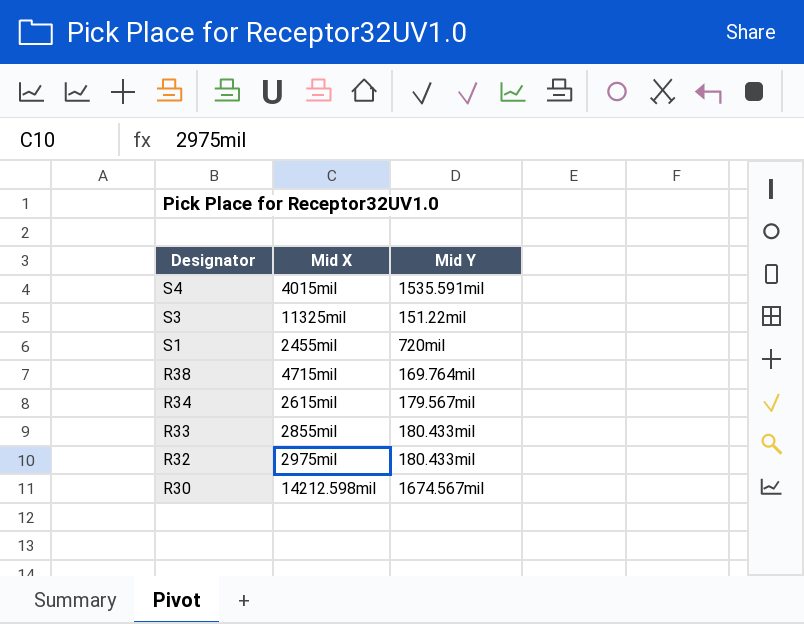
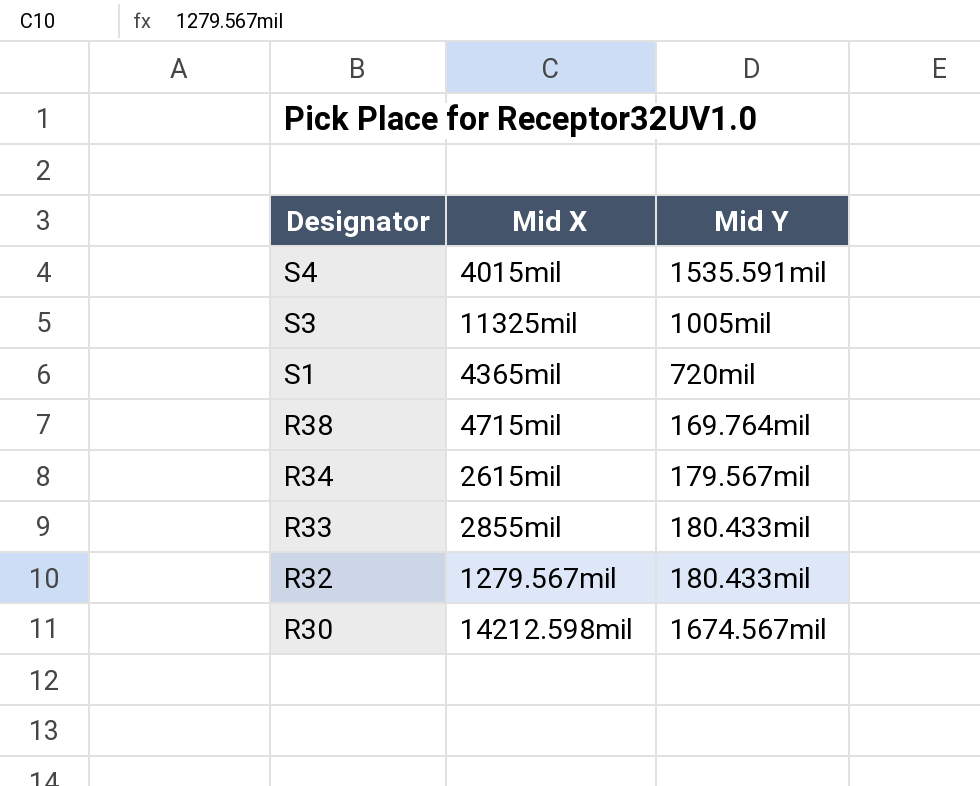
S3 | Mid Y: 151.22mil -> 1005mil
S1 | Mid X: 2455mil -> 4365mil
R32 | Mid X: 2975mil -> 1279.567mil

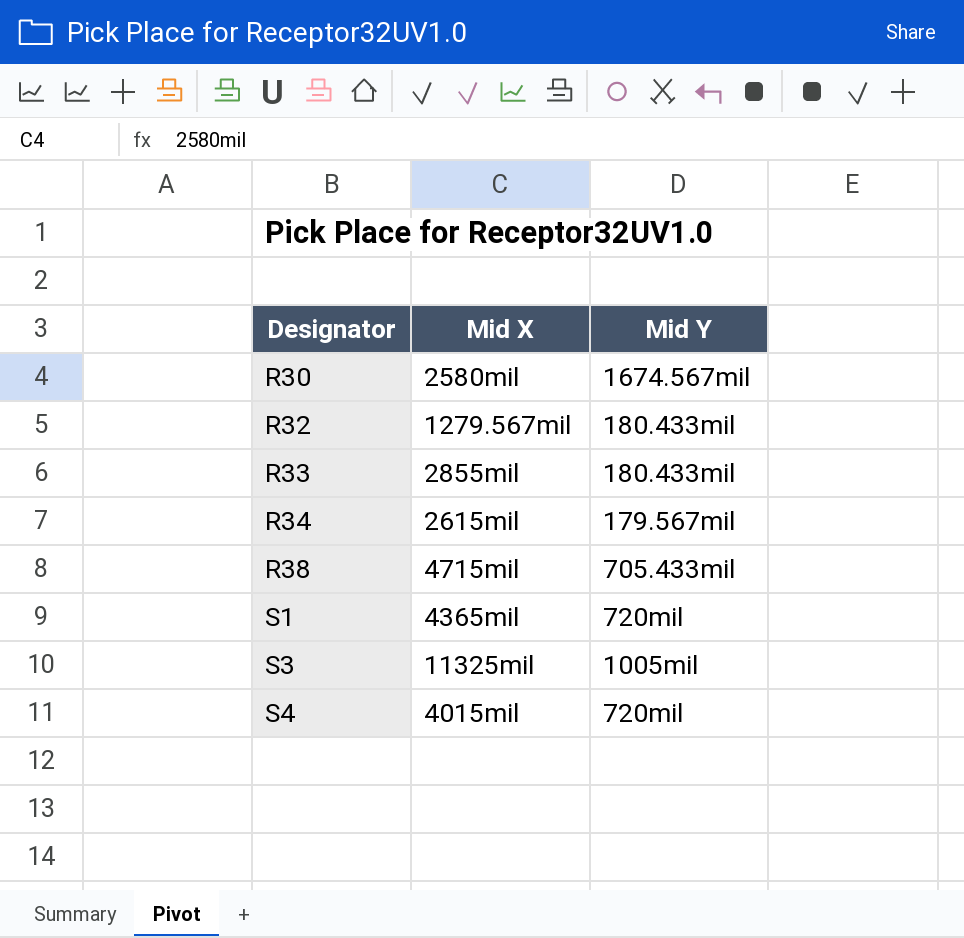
row order: Designator descending -> Designator ascending
R30 | Mid X: 14212.598mil -> 2580mil
R38 | Mid Y: 169.764mil -> 705.433mil
S4 | Mid Y: 1535.591mil -> 720mil

